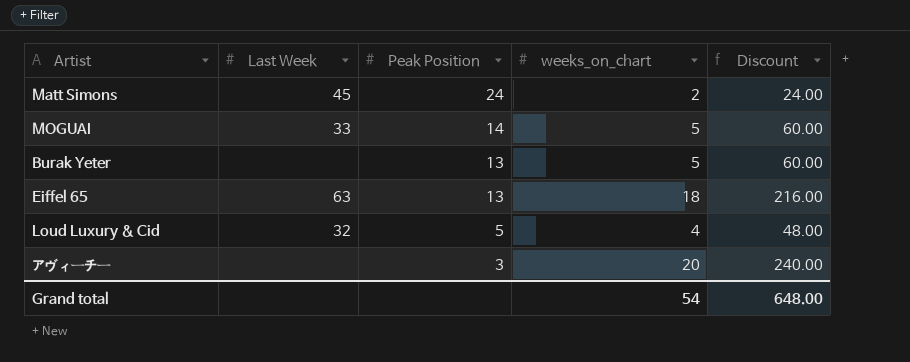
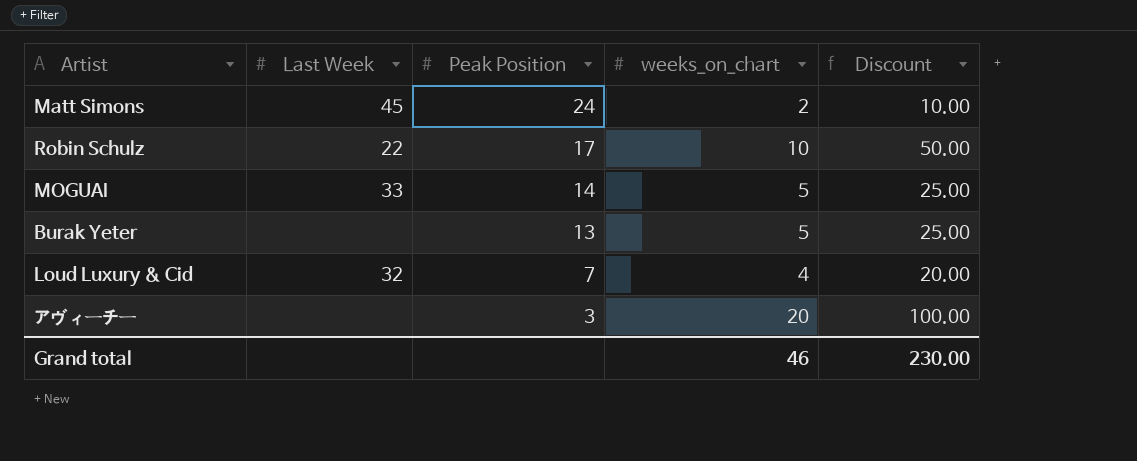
column Discount | formula: [weeks_on_chart] * 12 -> [weeks_on_chart] * 5
row Eiffel 65: 63 | 13 | 18 | 216.00 -> none
row Robin Schulz: none -> 22 | 17 | 10 | 50.00
Loud Luxury & Cid | Peak Position: 5 -> 7
Grand total | weeks_on_chart: 54 -> 46
Grand total | Discount: 648.00 -> 230.00

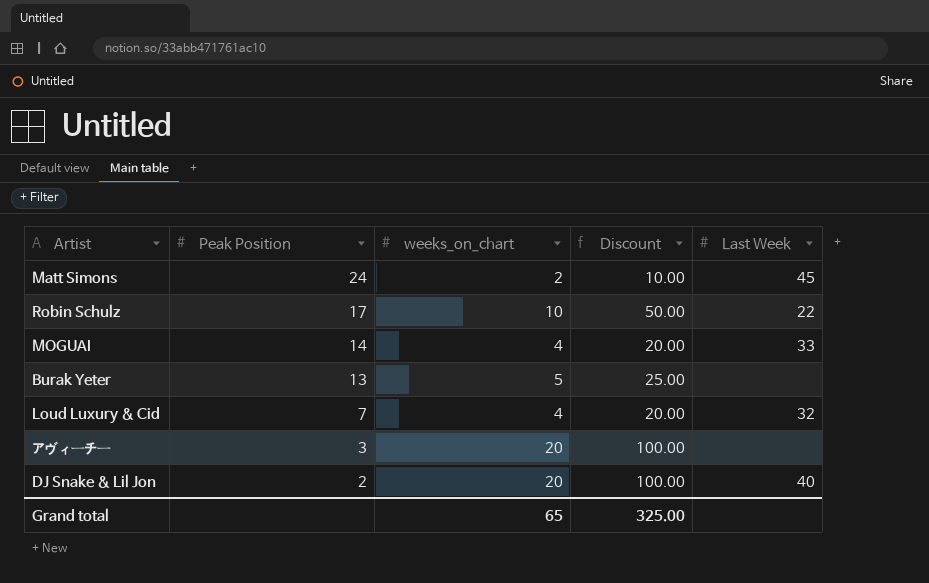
column Last Week | position: 2 -> 5
MOGUAI | weeks_on_chart: 5 -> 4
MOGUAI | Discount: 25.00 -> 20.00
row DJ Snake & Lil Jon: none -> 2 | 20 | 100.00 | 40
Grand total | weeks_on_chart: 46 -> 65
Grand total | Discount: 230.00 -> 325.00

